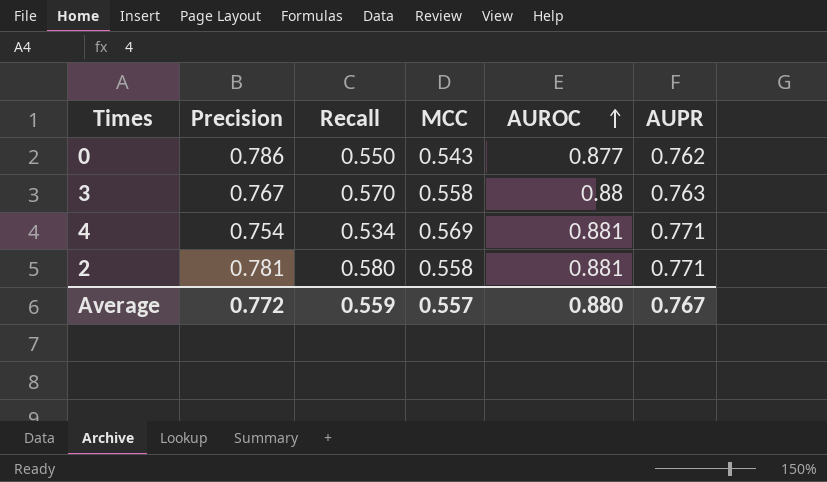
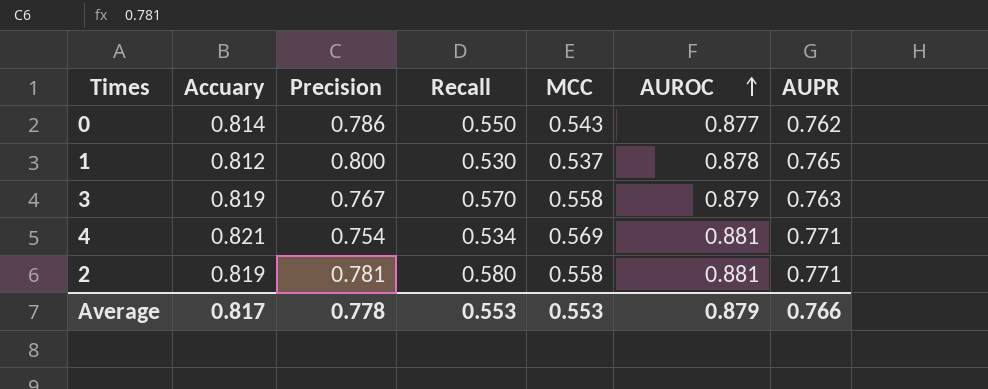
column Accuary | position: none -> 2
row 1: none -> 0.812 | 0.800 | 0.530 | 0.537 | 0.878 | 0.765
3 | AUROC: 0.88 -> 0.879
Average | Precision: 0.772 -> 0.778
Average | Recall: 0.559 -> 0.553
Average | MCC: 0.557 -> 0.553
Average | AUROC: 0.880 -> 0.879
Average | AUPR: 0.767 -> 0.766

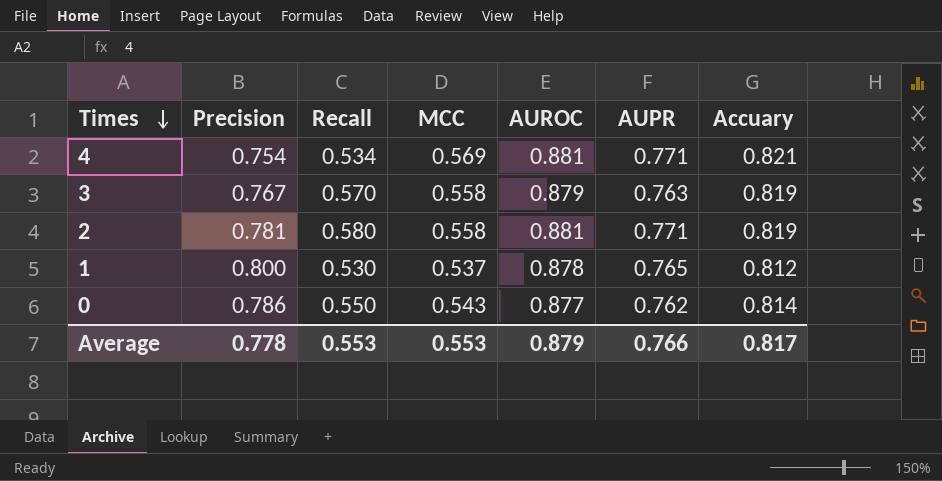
row order: AUROC ascending -> Times descending
column Accuary | position: 2 -> 7

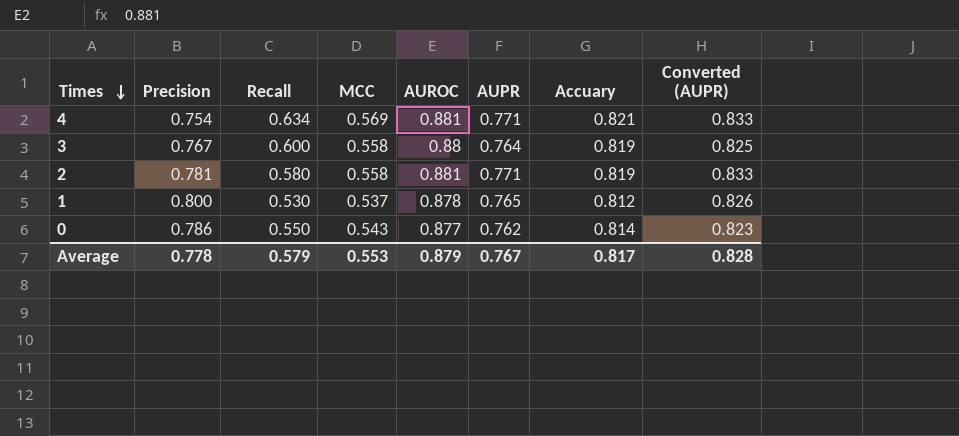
column Converted (AUPR) | formula: none -> [AUPR] * 1.08
4 | Recall: 0.534 -> 0.634
3 | Recall: 0.570 -> 0.600
3 | AUROC: 0.879 -> 0.88
3 | AUPR: 0.763 -> 0.764
Average | Recall: 0.553 -> 0.579
Average | AUPR: 0.766 -> 0.767

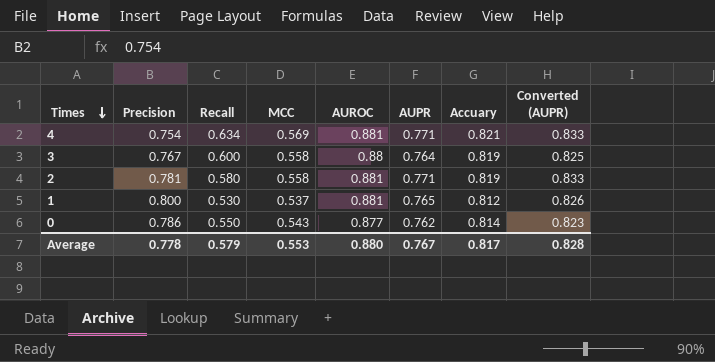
1 | AUROC: 0.878 -> 0.881
Average | AUROC: 0.879 -> 0.880

